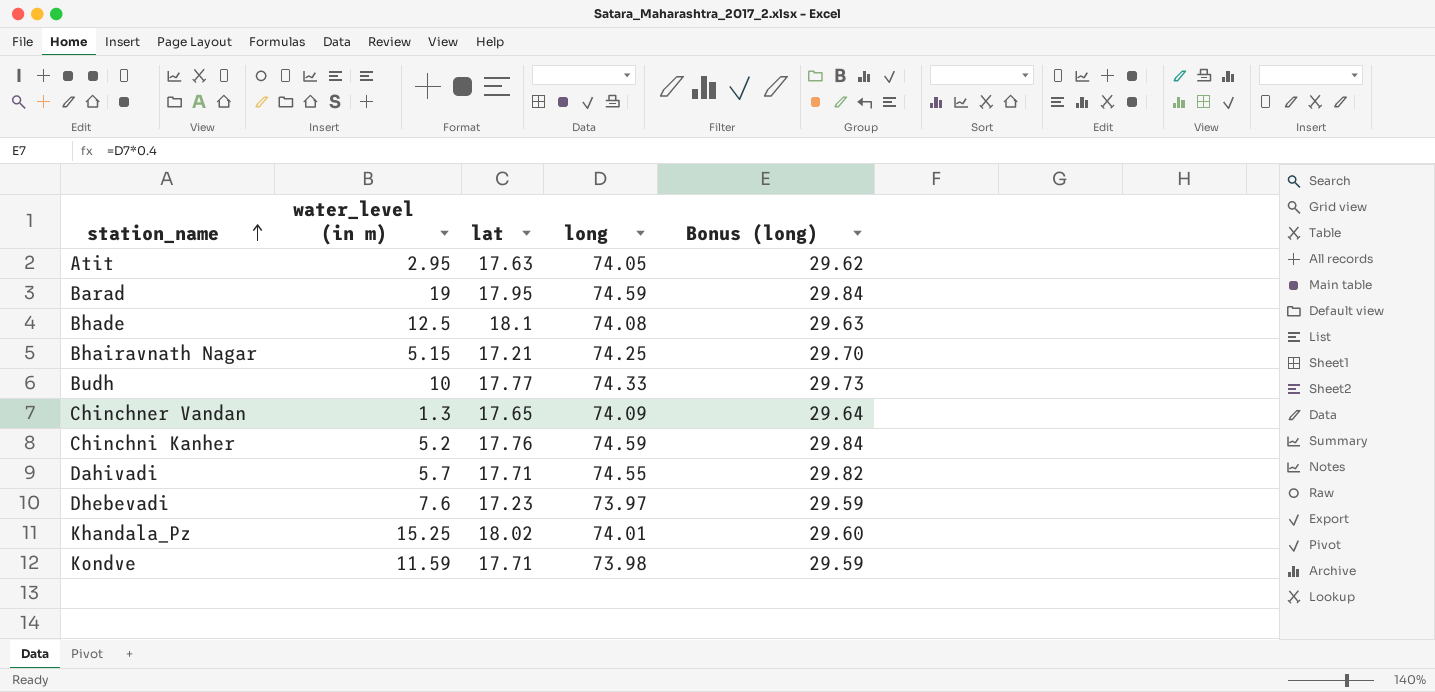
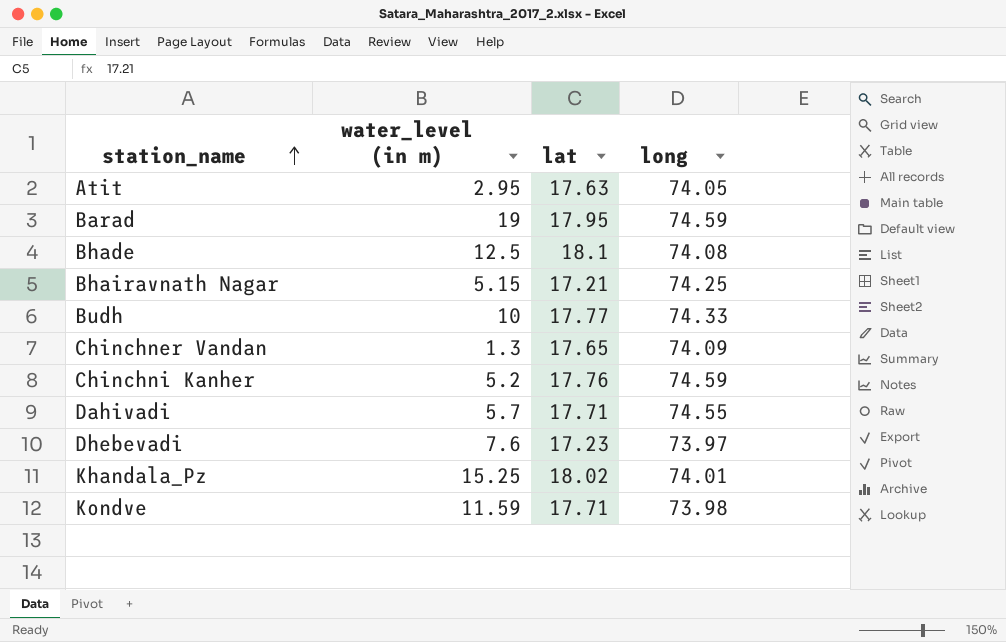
column Bonus (long) | formula: [long] * 0.4 -> none

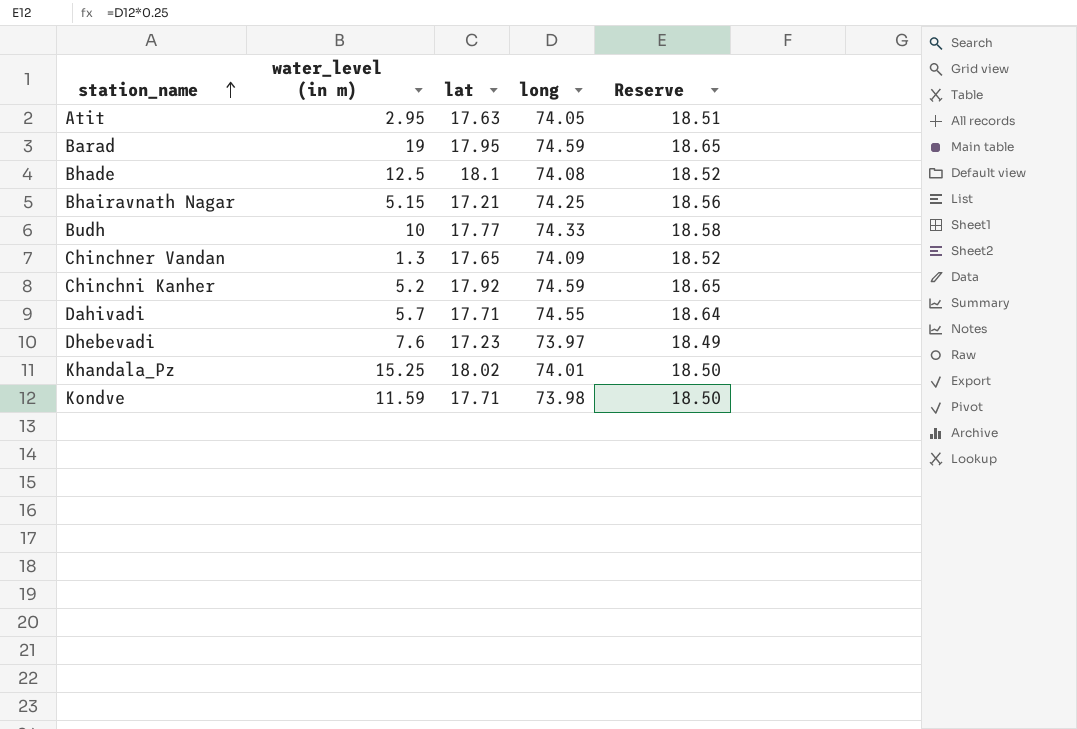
column Reserve | formula: none -> [long] * 0.25
Chinchni Kanher | lat: 17.76 -> 17.92

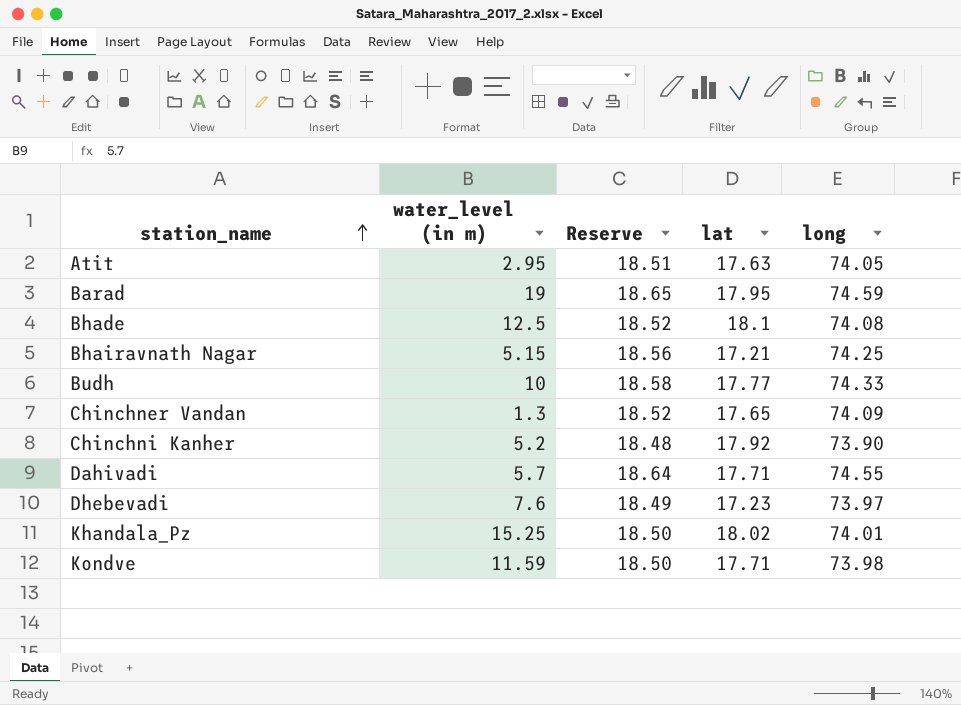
column Reserve | position: 5 -> 3
Chinchni Kanher | Reserve: 18.65 -> 18.48
Chinchni Kanher | long: 74.59 -> 73.90

